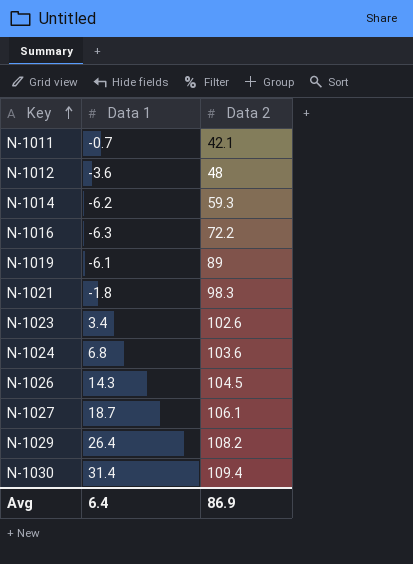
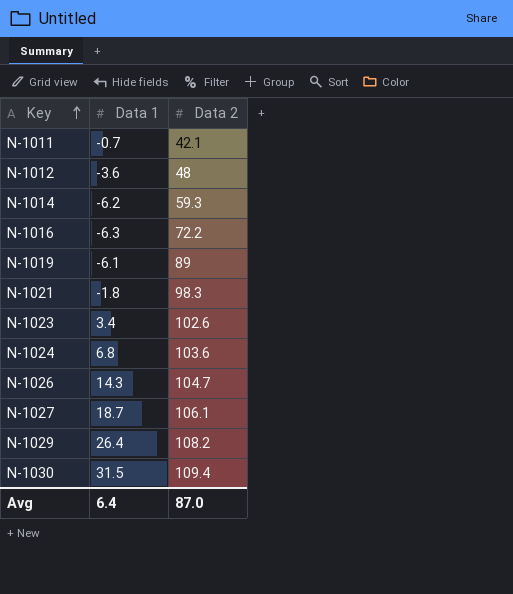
N-1026 | Data 2: 104.5 -> 104.7
N-1030 | Data 1: 31.4 -> 31.5
Avg | Data 2: 86.9 -> 87.0

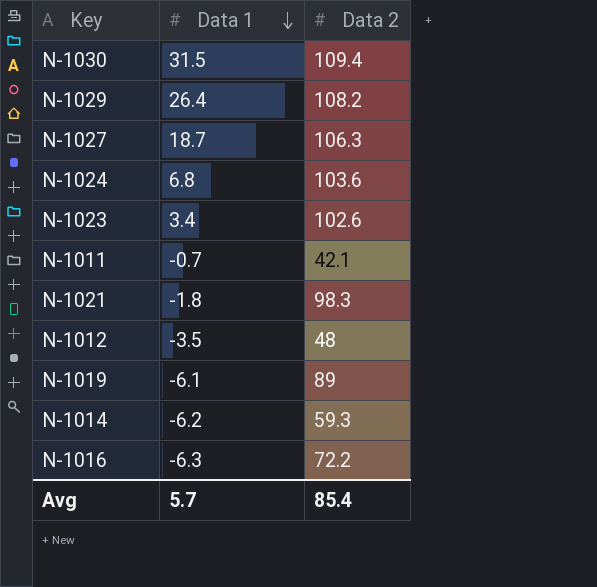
row order: Key ascending -> Data 1 descending
row N-1026: 14.3 | 104.7 -> none
N-1027 | Data 2: 106.1 -> 106.3
N-1012 | Data 1: -3.6 -> -3.5
Avg | Data 1: 6.4 -> 5.7
Avg | Data 2: 87.0 -> 85.4

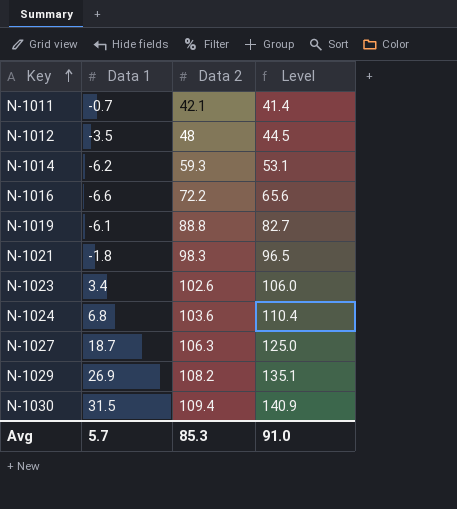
row order: Data 1 descending -> Key ascending
column Level | formula: none -> [Data 1] + [Data 2]
N-1016 | Data 1: -6.3 -> -6.6
N-1019 | Data 2: 89 -> 88.8
N-1029 | Data 1: 26.4 -> 26.9
Avg | Data 2: 85.4 -> 85.3

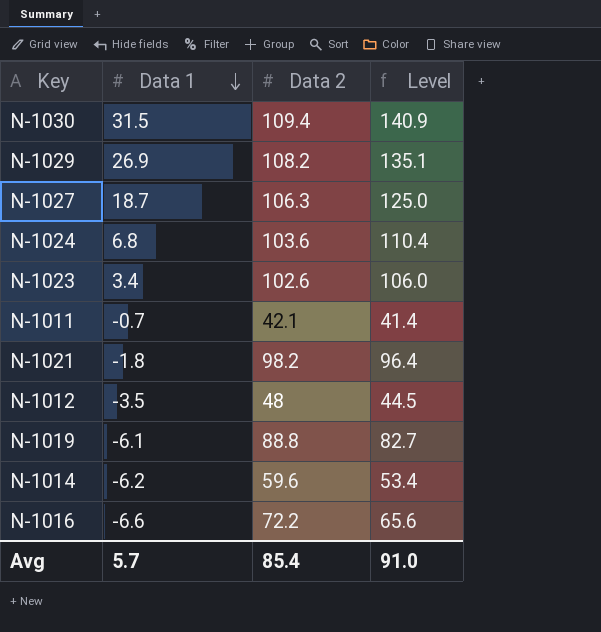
row order: Key ascending -> Data 1 descending
N-1021 | Data 2: 98.3 -> 98.2
N-1021 | Level: 96.5 -> 96.4
N-1014 | Data 2: 59.3 -> 59.6
N-1014 | Level: 53.1 -> 53.4
Avg | Data 2: 85.3 -> 85.4

